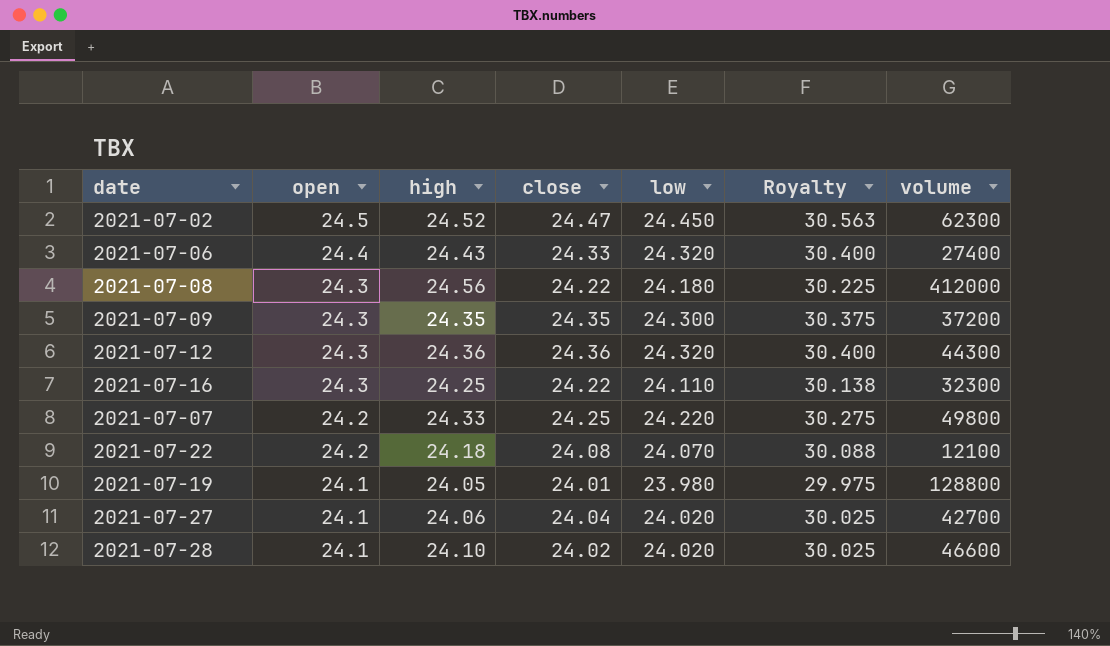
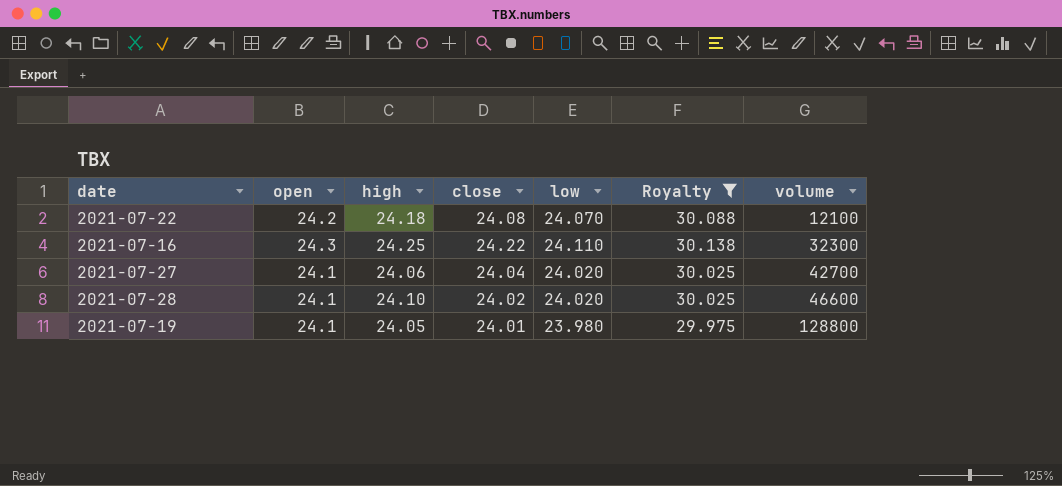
filter: none -> Royalty <= 30.138
row order: open descending -> volume ascending

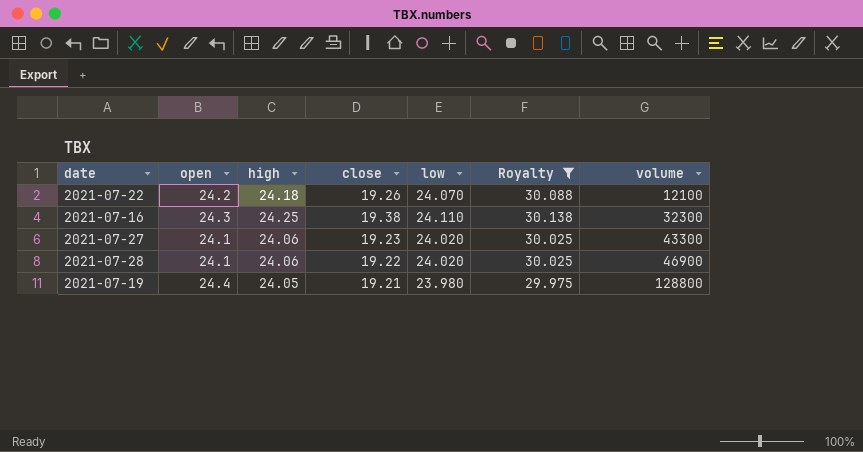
2021-07-22 | close: 24.08 -> 19.26
2021-07-16 | close: 24.22 -> 19.38
2021-07-27 | close: 24.04 -> 19.23
2021-07-27 | volume: 42700 -> 43300
2021-07-28 | high: 24.10 -> 24.06
2021-07-28 | close: 24.02 -> 19.22
2021-07-28 | volume: 46600 -> 46900
2021-07-19 | open: 24.1 -> 24.4
2021-07-19 | close: 24.01 -> 19.21

